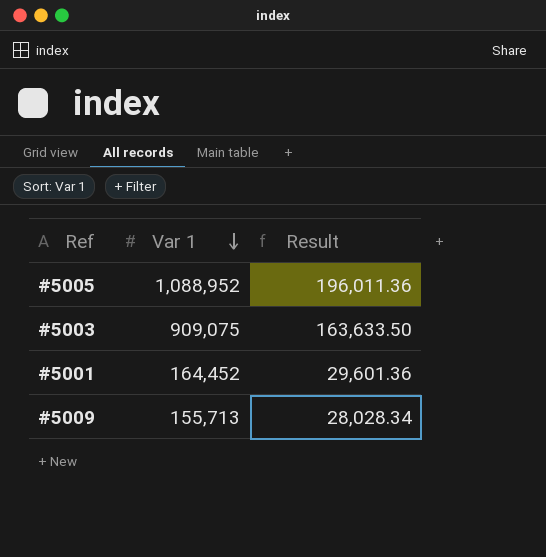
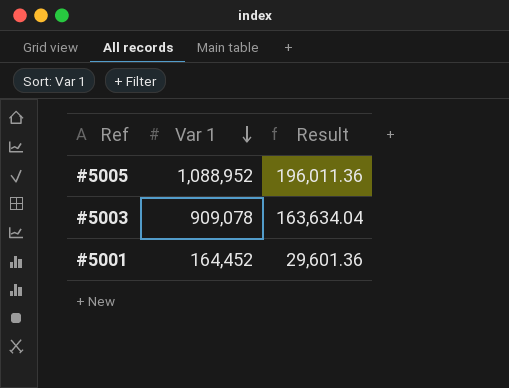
row #5009: 155,713 | 28,028.34 -> none
#5003 | Var 1: 909,075 -> 909,078
#5003 | Result: 163,633.50 -> 163,634.04

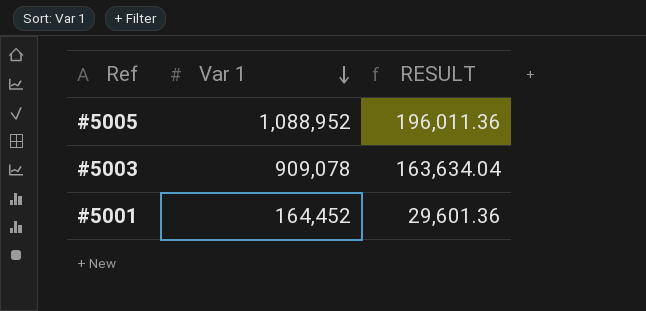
column name: Result -> RESULT

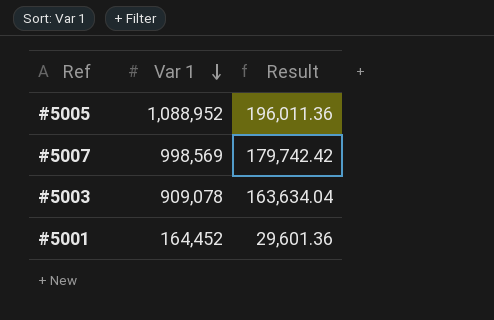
column name: RESULT -> Result
row #5007: none -> 998,569 | 179,742.42

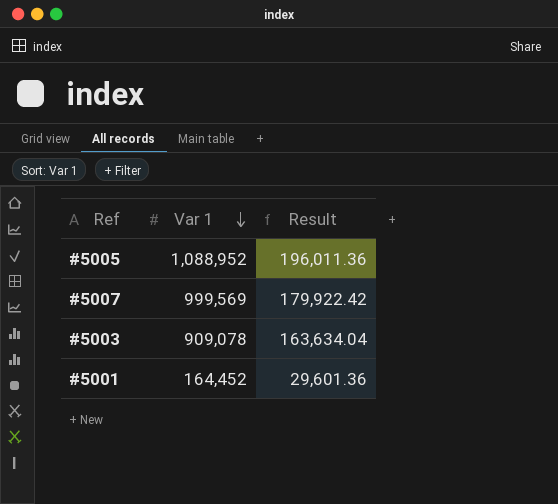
#5007 | Var 1: 998,569 -> 999,569
#5007 | Result: 179,742.42 -> 179,922.42

